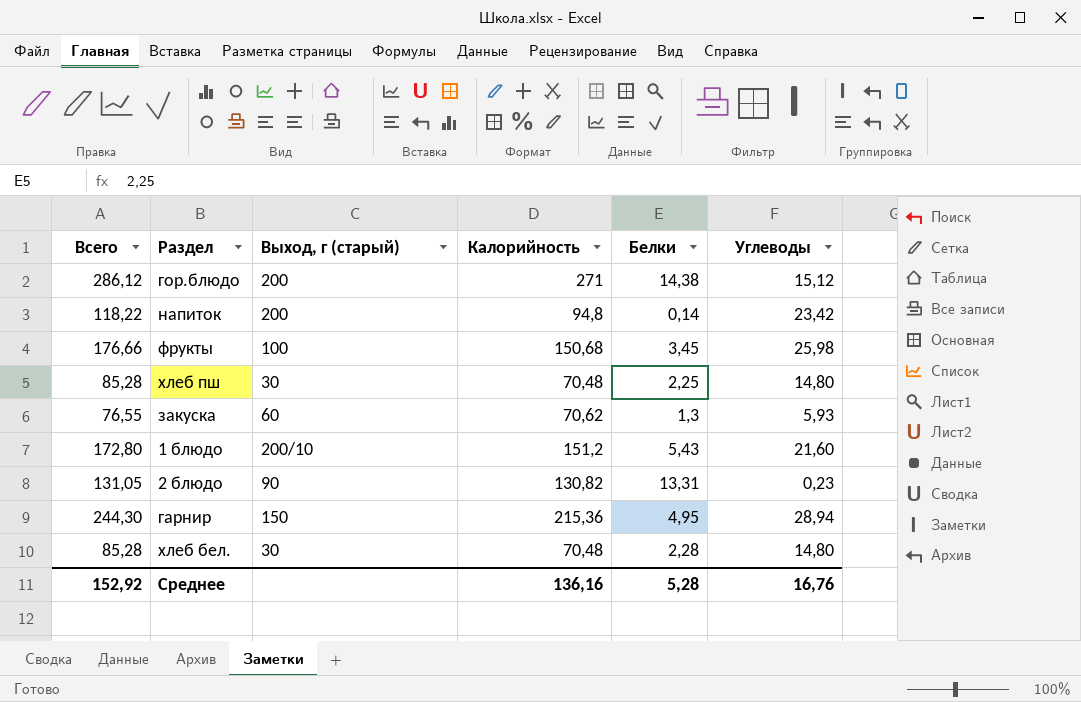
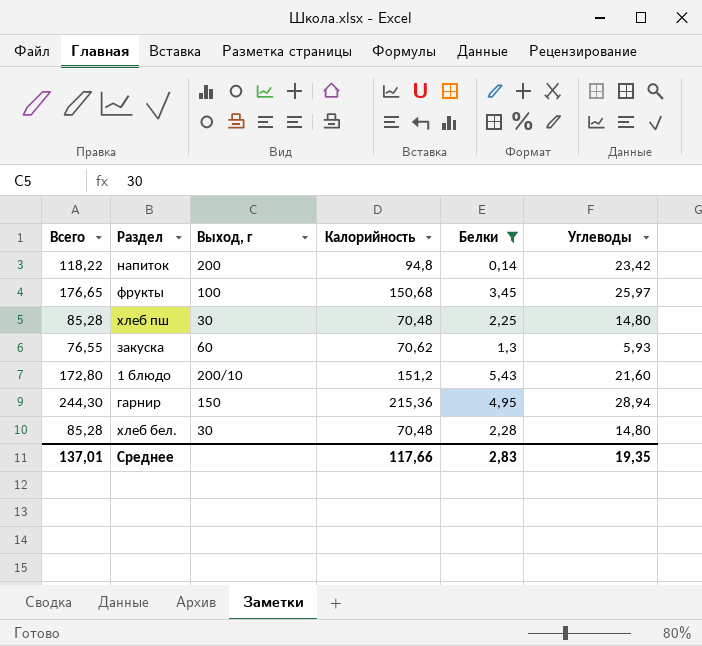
filter: none -> Белки <= 5,43
column name: Выход, г (старый) -> Выход, г
фрукты | Всего: 176,66 -> 176,65
фрукты | Углеводы: 25,98 -> 25,97
Среднее | Всего: 152,92 -> 137,01
Среднее | Калорийность: 136,16 -> 117,66
Среднее | Белки: 5,28 -> 2,83
Среднее | Углеводы: 16,76 -> 19,35

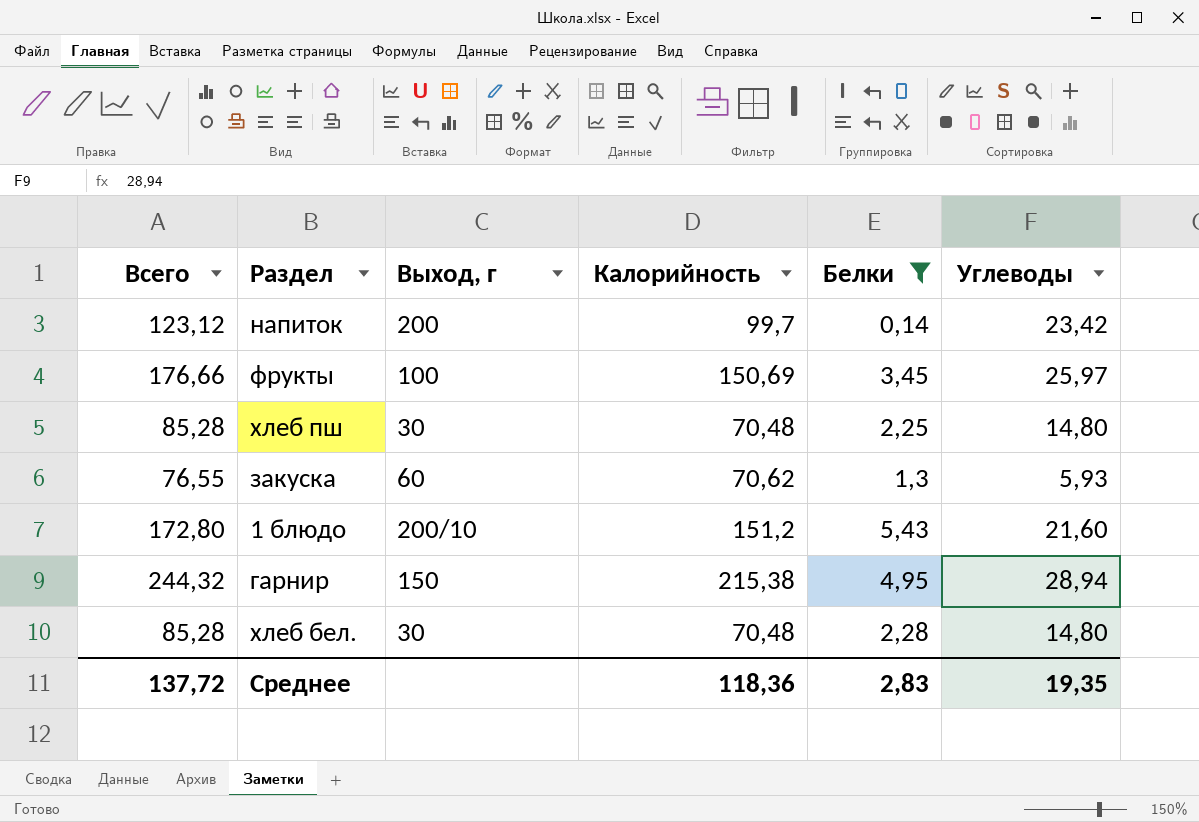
напиток | Всего: 118,22 -> 123,12
напиток | Калорийность: 94,8 -> 99,7
фрукты | Всего: 176,65 -> 176,66
фрукты | Калорийность: 150,68 -> 150,69
гарнир | Всего: 244,30 -> 244,32
гарнир | Калорийность: 215,36 -> 215,38
Среднее | Всего: 137,01 -> 137,72
Среднее | Калорийность: 117,66 -> 118,36

